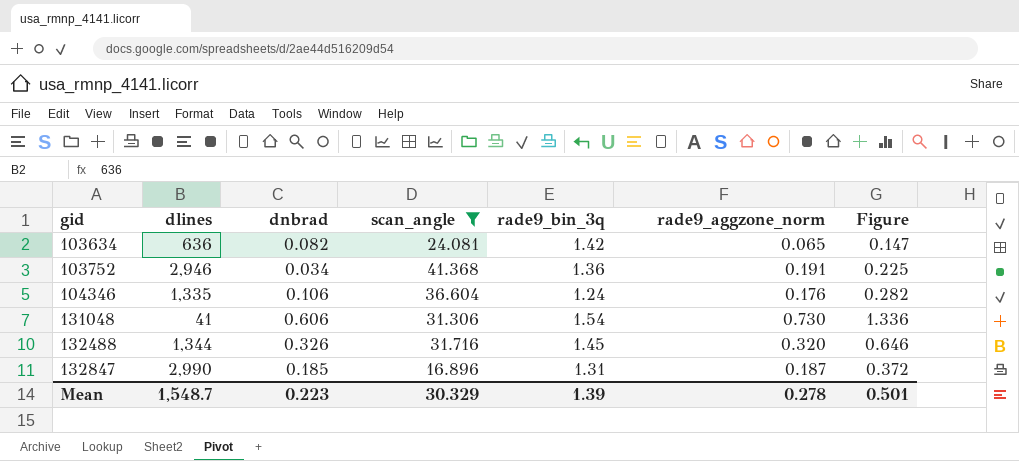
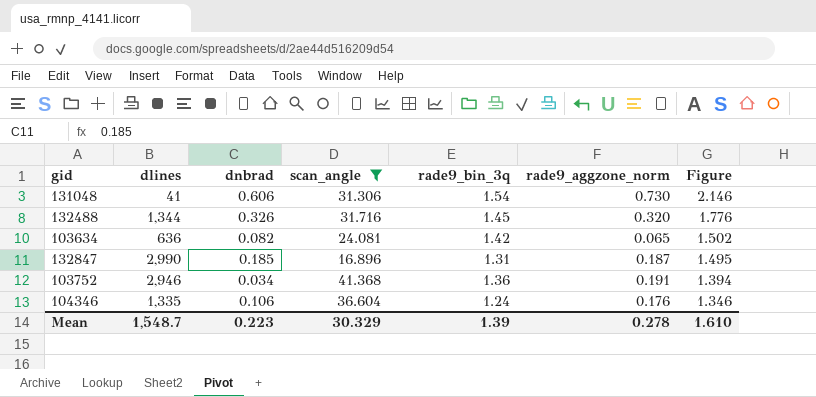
row order: gid ascending -> Figure descending
column Figure | formula: [dnbrad] + [rade9_aggzone_norm] -> [dnbrad] + [rade9_bin_3q]
Mean | Figure: 0.501 -> 1.610

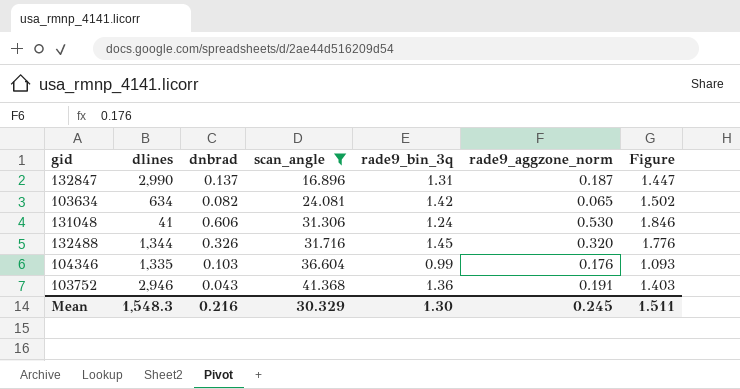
row order: Figure descending -> scan_angle ascending
132847 | dnbrad: 0.185 -> 0.137
132847 | Figure: 1.495 -> 1.447
103634 | dlines: 636 -> 634
131048 | rade9_bin_3q: 1.54 -> 1.24
131048 | rade9_aggzone_norm: 0.730 -> 0.530
131048 | Figure: 2.146 -> 1.846
104346 | dnbrad: 0.106 -> 0.103
104346 | rade9_bin_3q: 1.24 -> 0.99
104346 | Figure: 1.346 -> 1.093
103752 | dnbrad: 0.034 -> 0.043
103752 | Figure: 1.394 -> 1.403
Mean | dlines: 1,548.7 -> 1,548.3
Mean | dnbrad: 0.223 -> 0.216
Mean | rade9_bin_3q: 1.39 -> 1.30
Mean | rade9_aggzone_norm: 0.278 -> 0.245
Mean | Figure: 1.610 -> 1.511

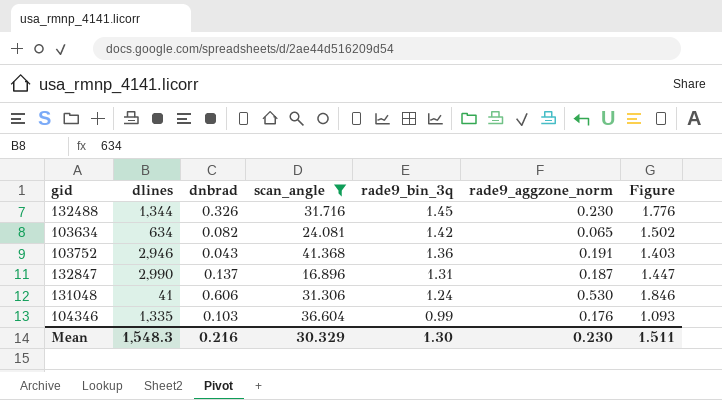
row order: scan_angle ascending -> rade9_bin_3q descending
132488 | rade9_aggzone_norm: 0.320 -> 0.230
Mean | rade9_aggzone_norm: 0.245 -> 0.230

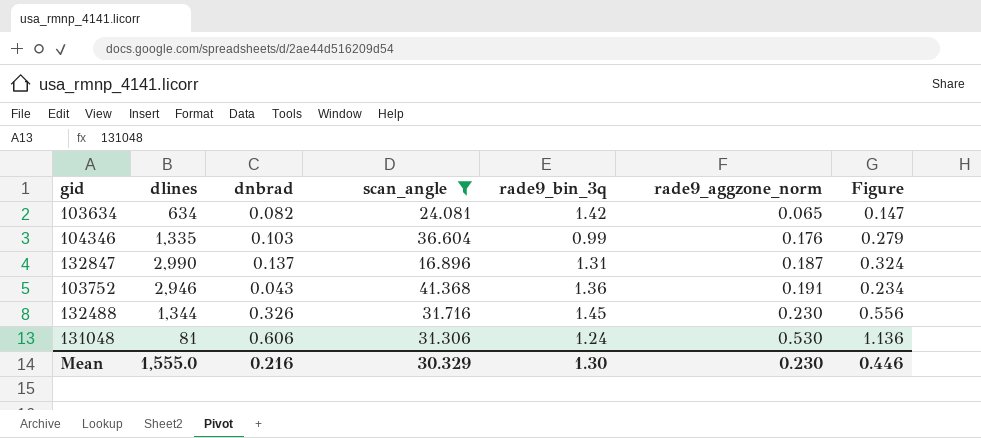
row order: rade9_bin_3q descending -> rade9_aggzone_norm ascending
column Figure | formula: [dnbrad] + [rade9_bin_3q] -> [dnbrad] + [rade9_aggzone_norm]
131048 | dlines: 41 -> 81
Mean | dlines: 1,548.3 -> 1,555.0
Mean | Figure: 1.511 -> 0.446

